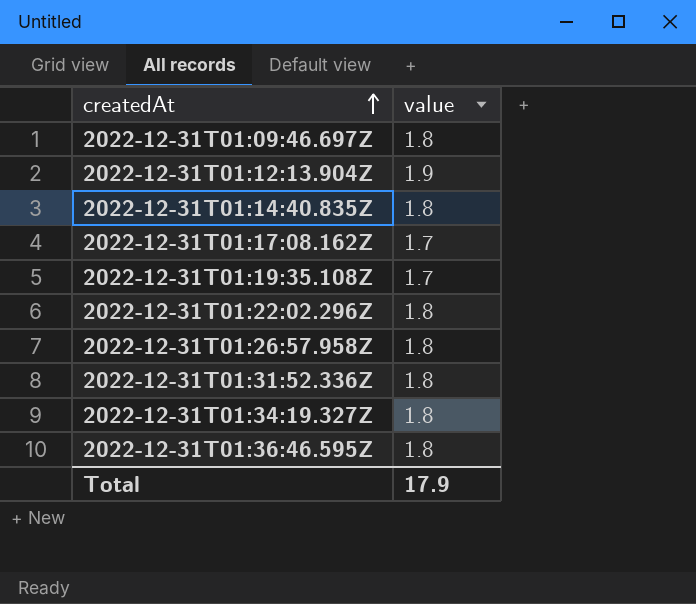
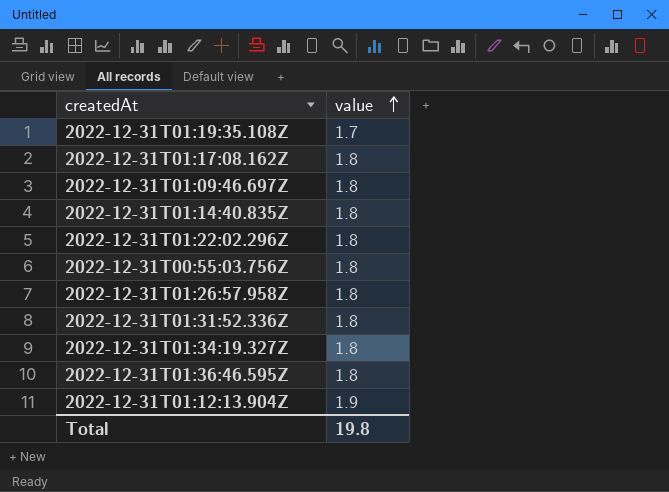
row order: createdAt ascending -> value ascending
2022-12-31T01:17:08.162Z | value: 1.7 -> 1.8
row 2022-12-31T00:55:03.756Z: none -> 1.8
Total | value: 17.9 -> 19.8

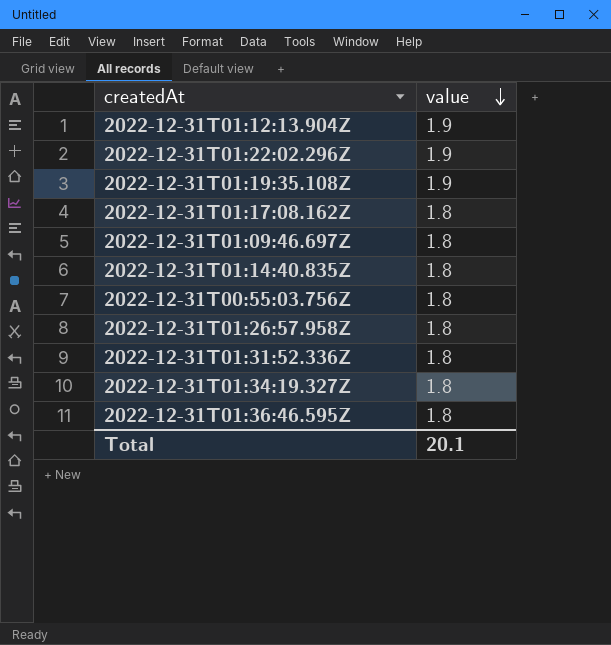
row order: value ascending -> value descending
2022-12-31T01:22:02.296Z | value: 1.8 -> 1.9
2022-12-31T01:19:35.108Z | value: 1.7 -> 1.9
Total | value: 19.8 -> 20.1

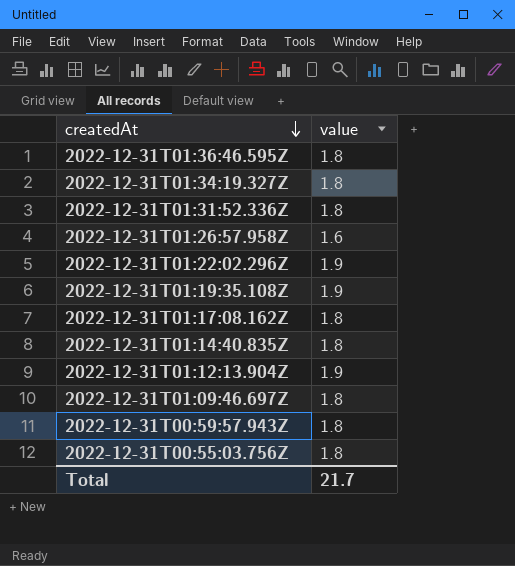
row order: value descending -> createdAt descending
2022-12-31T01:26:57.958Z | value: 1.8 -> 1.6
row 2022-12-31T00:59:57.943Z: none -> 1.8
Total | value: 20.1 -> 21.7

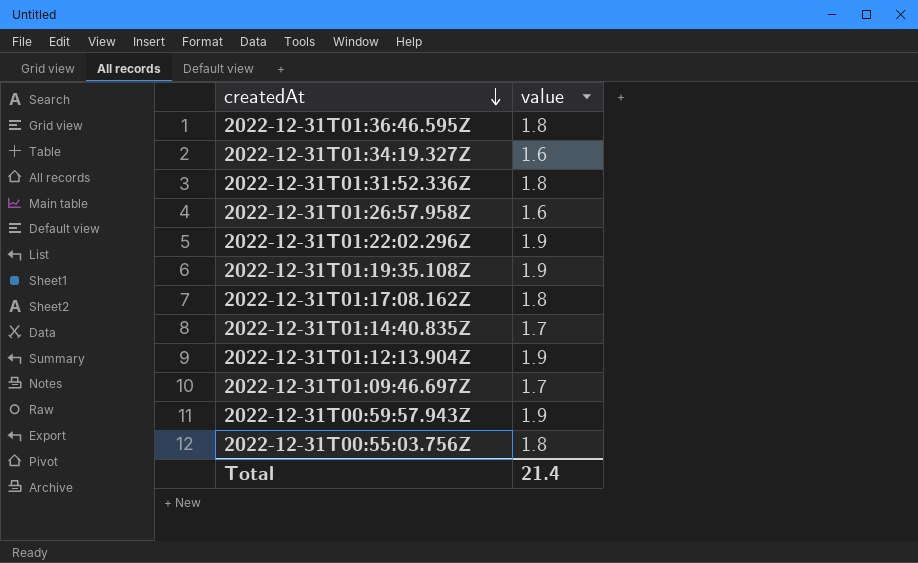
2022-12-31T01:34:19.327Z | value: 1.8 -> 1.6
2022-12-31T01:14:40.835Z | value: 1.8 -> 1.7
2022-12-31T01:09:46.697Z | value: 1.8 -> 1.7
2022-12-31T00:59:57.943Z | value: 1.8 -> 1.9
Total | value: 21.7 -> 21.4

